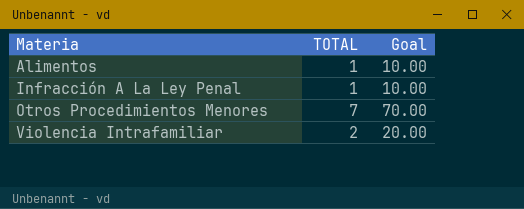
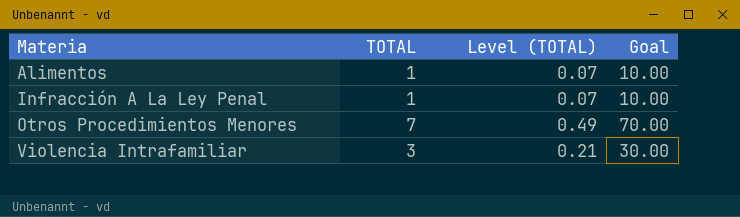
column Level (TOTAL) | formula: none -> [TOTAL] * 0.07
Violencia Intrafamiliar | TOTAL: 2 -> 3
Violencia Intrafamiliar | Goal: 20.00 -> 30.00

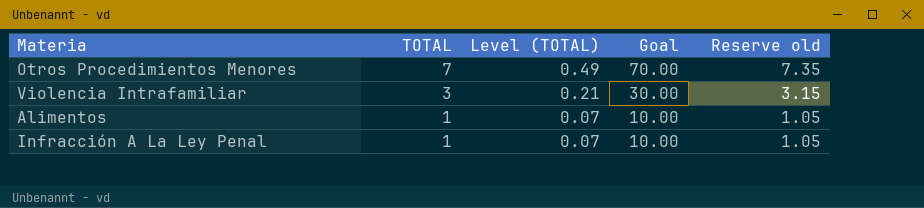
row order: Materia ascending -> TOTAL descending
column Reserve old | formula: none -> [TOTAL] * 1.05

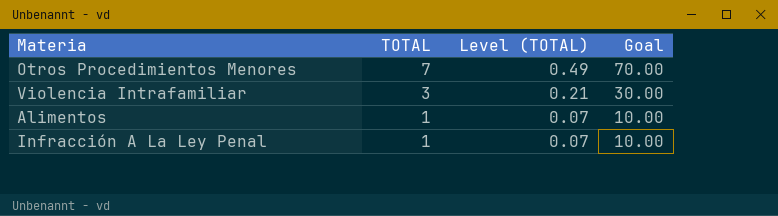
column Reserve old | formula: [TOTAL] * 1.05 -> none

